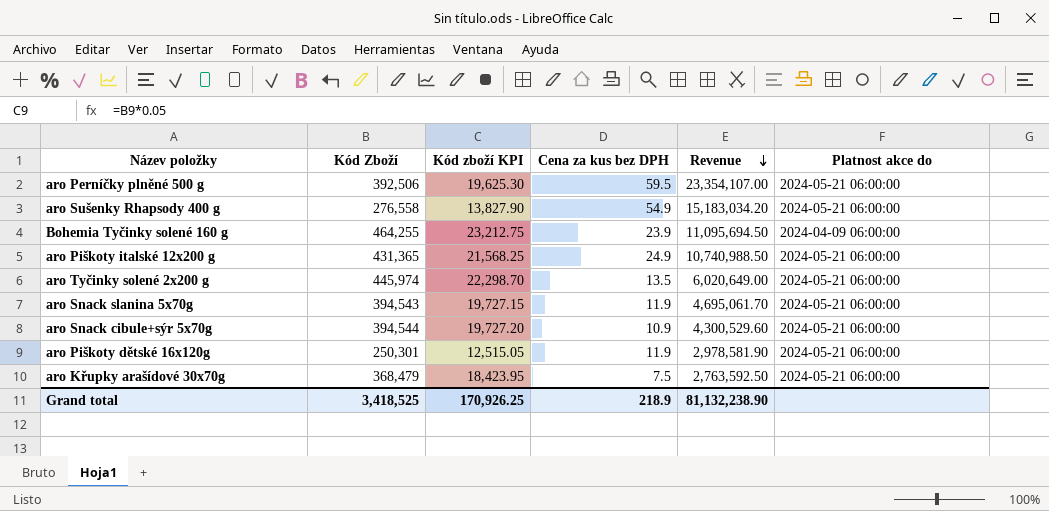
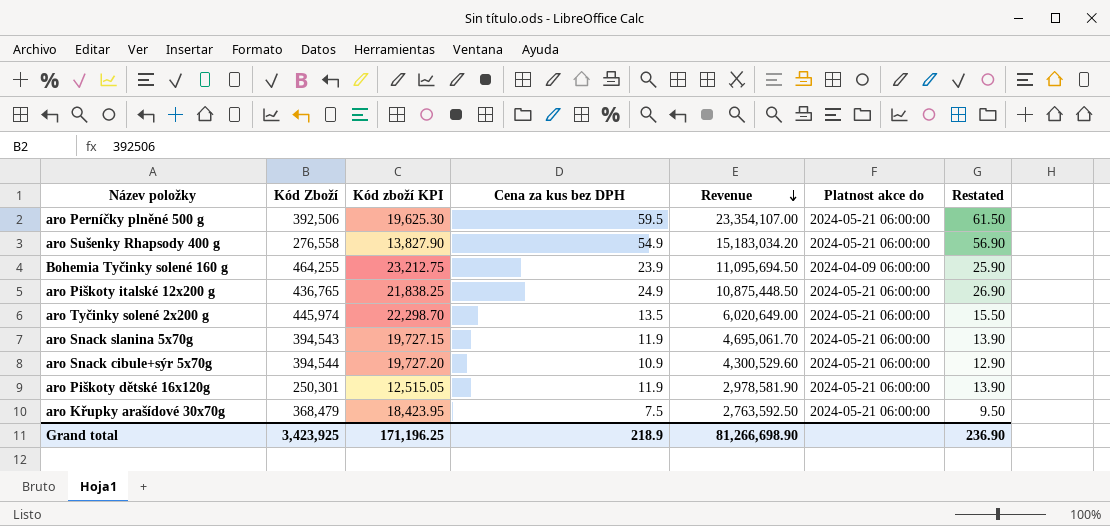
column Restated | formula: none -> [Cena za kus bez DPH] + 2
aro Piškoty italské 12x200 g | Kód Zboží: 431,365 -> 436,765
aro Piškoty italské 12x200 g | Kód zboží KPI: 21,568.25 -> 21,838.25
aro Piškoty italské 12x200 g | Revenue: 10,740,988.50 -> 10,875,448.50
Grand total | Kód Zboží: 3,418,525 -> 3,423,925
Grand total | Kód zboží KPI: 170,926.25 -> 171,196.25
Grand total | Revenue: 81,132,238.90 -> 81,266,698.90

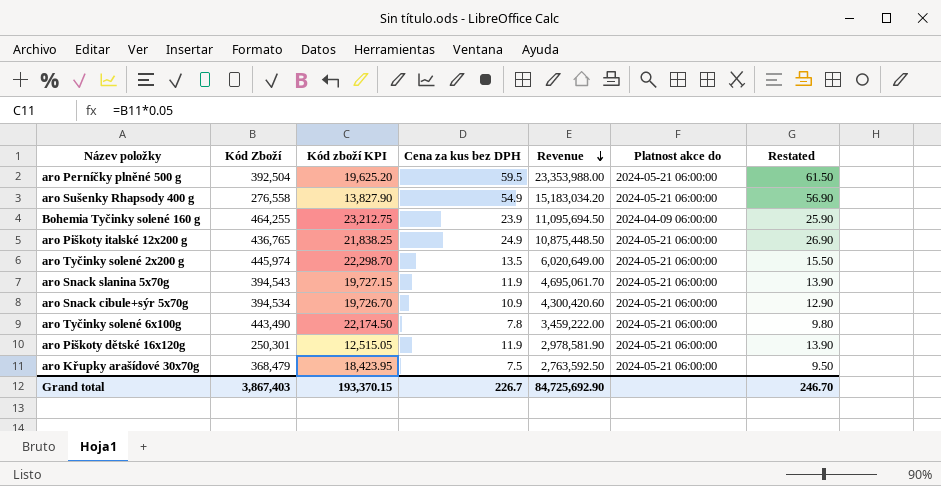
aro Perníčky plněné 500 g | Kód Zboží: 392,506 -> 392,504
aro Perníčky plněné 500 g | Kód zboží KPI: 19,625.30 -> 19,625.20
aro Perníčky plněné 500 g | Revenue: 23,354,107.00 -> 23,353,988.00
aro Snack cibule+sýr 5x70g | Kód Zboží: 394,544 -> 394,534
aro Snack cibule+sýr 5x70g | Kód zboží KPI: 19,727.20 -> 19,726.70
aro Snack cibule+sýr 5x70g | Revenue: 4,300,529.60 -> 4,300,420.60
row aro Tyčinky solené 6x100g: none -> 443,490 | 22,174.50 | 7.8 | 3,459,222.00 | 2024-05-21 06:00:00 | 9.80
Grand total | Kód Zboží: 3,423,925 -> 3,867,403
Grand total | Kód zboží KPI: 171,196.25 -> 193,370.15
Grand total | Cena za kus bez DPH: 218.9 -> 226.7
Grand total | Revenue: 81,266,698.90 -> 84,725,692.90
Grand total | Restated: 236.90 -> 246.70

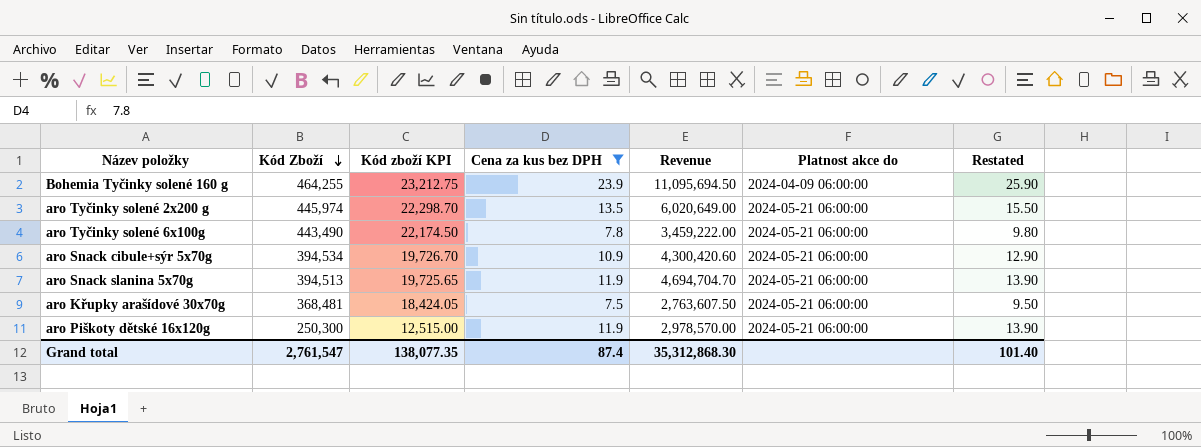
filter: none -> Cena za kus bez DPH <= 23.9
row order: Revenue descending -> Kód Zboží descending
aro Snack slanina 5x70g | Kód Zboží: 394,543 -> 394,513
aro Snack slanina 5x70g | Kód zboží KPI: 19,727.15 -> 19,725.65
aro Snack slanina 5x70g | Revenue: 4,695,061.70 -> 4,694,704.70
aro Křupky arašídové 30x70g | Kód Zboží: 368,479 -> 368,481
aro Křupky arašídové 30x70g | Kód zboží KPI: 18,423.95 -> 18,424.05
aro Křupky arašídové 30x70g | Revenue: 2,763,592.50 -> 2,763,607.50
aro Piškoty dětské 16x120g | Kód Zboží: 250,301 -> 250,300
aro Piškoty dětské 16x120g | Kód zboží KPI: 12,515.05 -> 12,515.00
aro Piškoty dětské 16x120g | Revenue: 2,978,581.90 -> 2,978,570.00
Grand total | Kód Zboží: 3,867,403 -> 2,761,547
Grand total | Kód zboží KPI: 193,370.15 -> 138,077.35
Grand total | Cena za kus bez DPH: 226.7 -> 87.4
Grand total | Revenue: 84,725,692.90 -> 35,312,868.30
Grand total | Restated: 246.70 -> 101.40

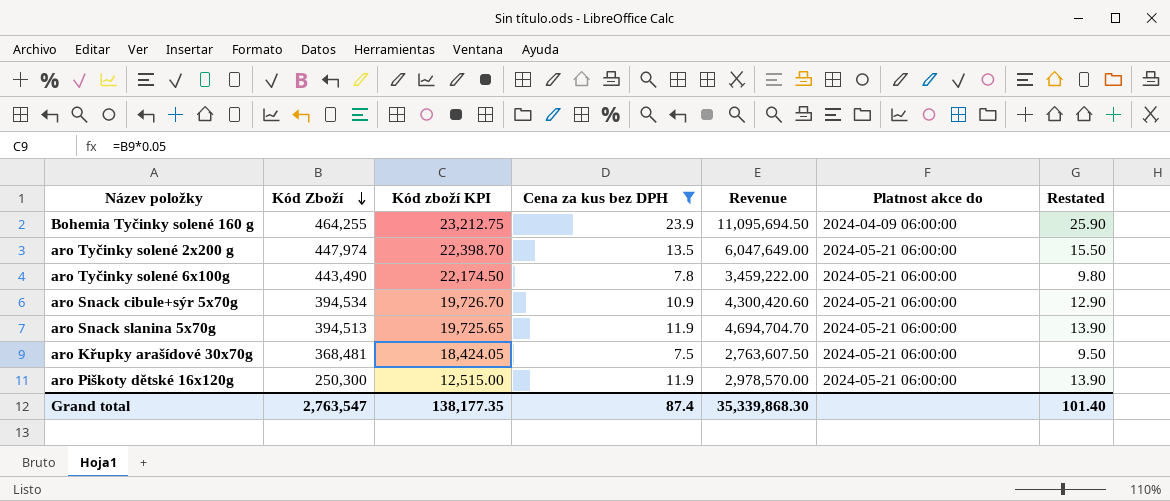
aro Tyčinky solené 2x200 g | Kód Zboží: 445,974 -> 447,974
aro Tyčinky solené 2x200 g | Kód zboží KPI: 22,298.70 -> 22,398.70
aro Tyčinky solené 2x200 g | Revenue: 6,020,649.00 -> 6,047,649.00
Grand total | Kód Zboží: 2,761,547 -> 2,763,547
Grand total | Kód zboží KPI: 138,077.35 -> 138,177.35
Grand total | Revenue: 35,312,868.30 -> 35,339,868.30

